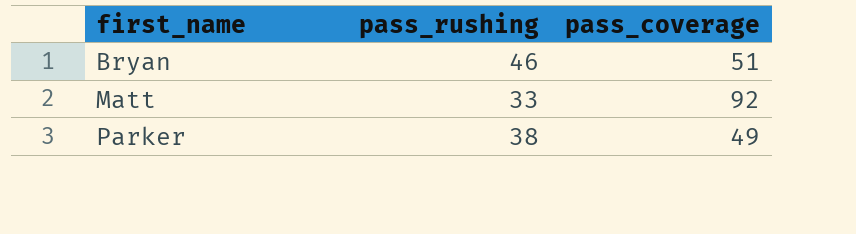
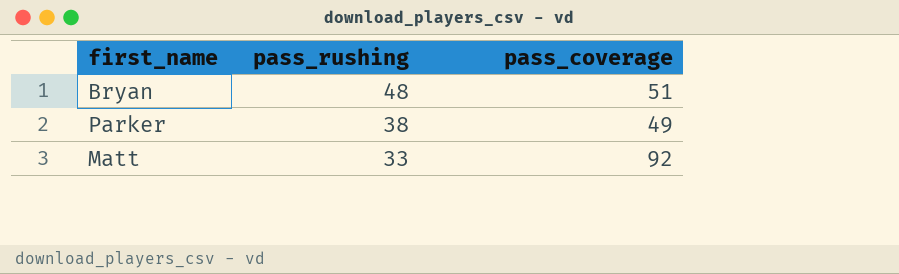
row order: first_name ascending -> pass_rushing descending
Bryan | pass_rushing: 46 -> 48

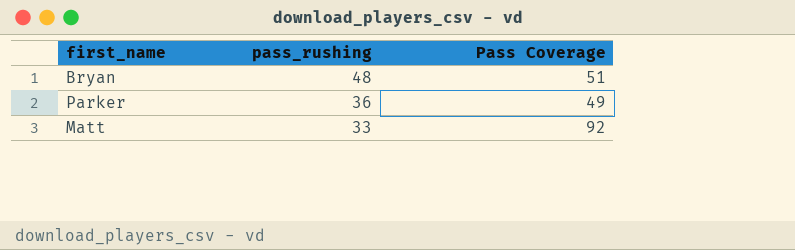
column name: pass_coverage -> Pass Coverage
Parker | pass_rushing: 38 -> 36

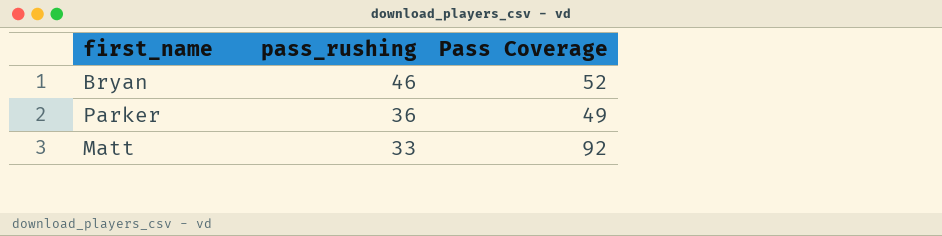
Bryan | pass_rushing: 48 -> 46
Bryan | Pass Coverage: 51 -> 52

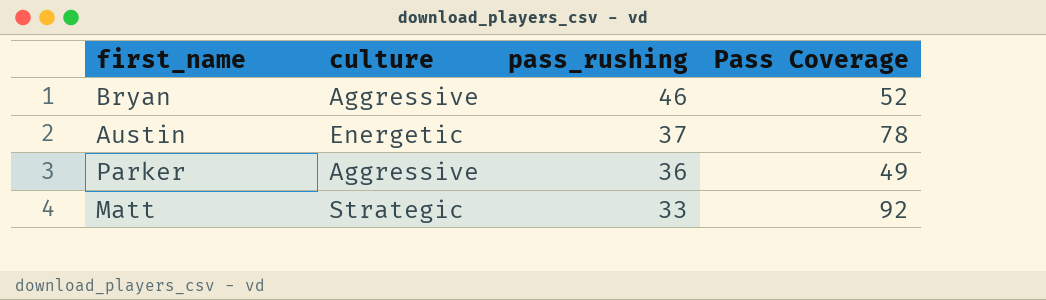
column culture | position: none -> 2
row Austin: none -> Energetic | 37 | 78

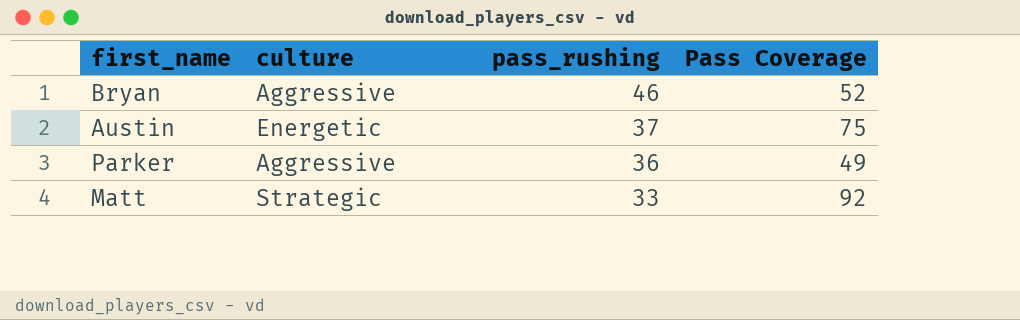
Austin | Pass Coverage: 78 -> 75

